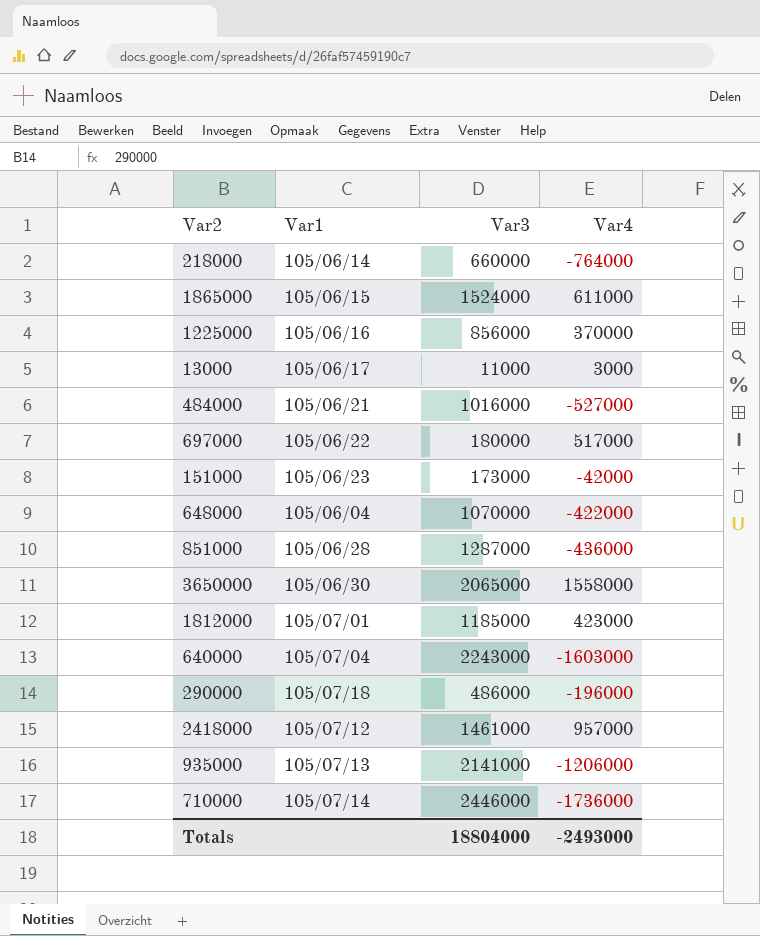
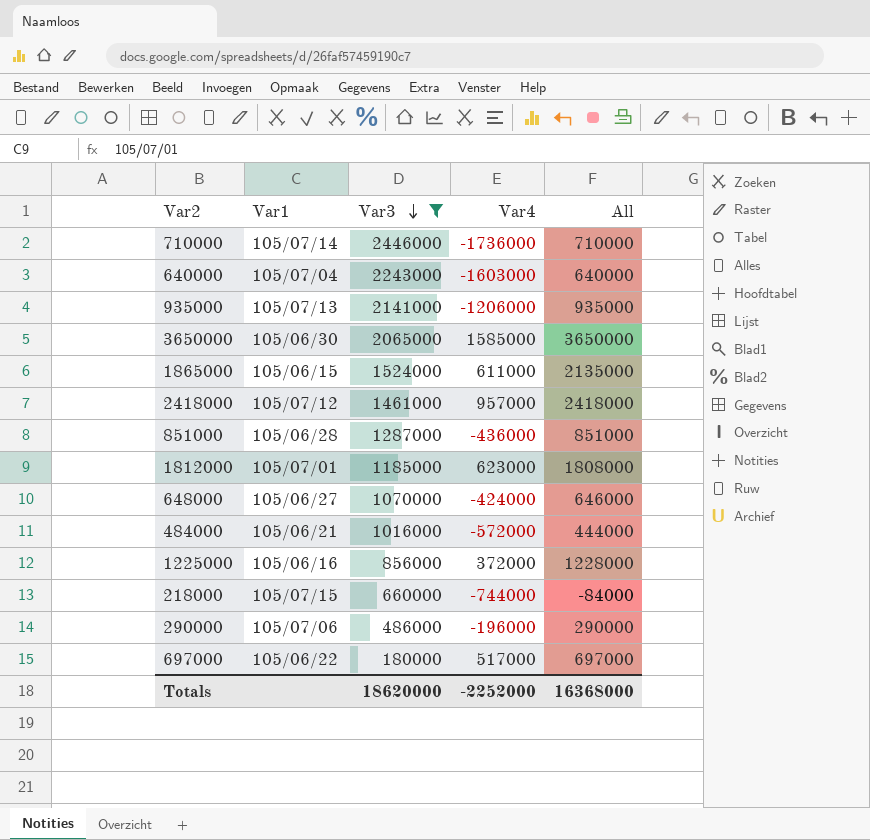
filter: none -> Var3 >= 180000
row order: none -> Var3 descending
column All | formula: none -> [Var3] + [Var4]
3650000 | Var4: 1558000 -> 1585000
1812000 | Var4: 423000 -> 623000
648000 | Var1: 105/06/04 -> 105/06/27
648000 | Var4: -422000 -> -424000
484000 | Var4: -527000 -> -572000
1225000 | Var4: 370000 -> 372000
218000 | Var1: 105/06/14 -> 105/07/15
218000 | Var4: -764000 -> -744000
290000 | Var1: 105/07/18 -> 105/07/06
Totals | Var3: 18804000 -> 18620000
Totals | Var4: -2493000 -> -2252000

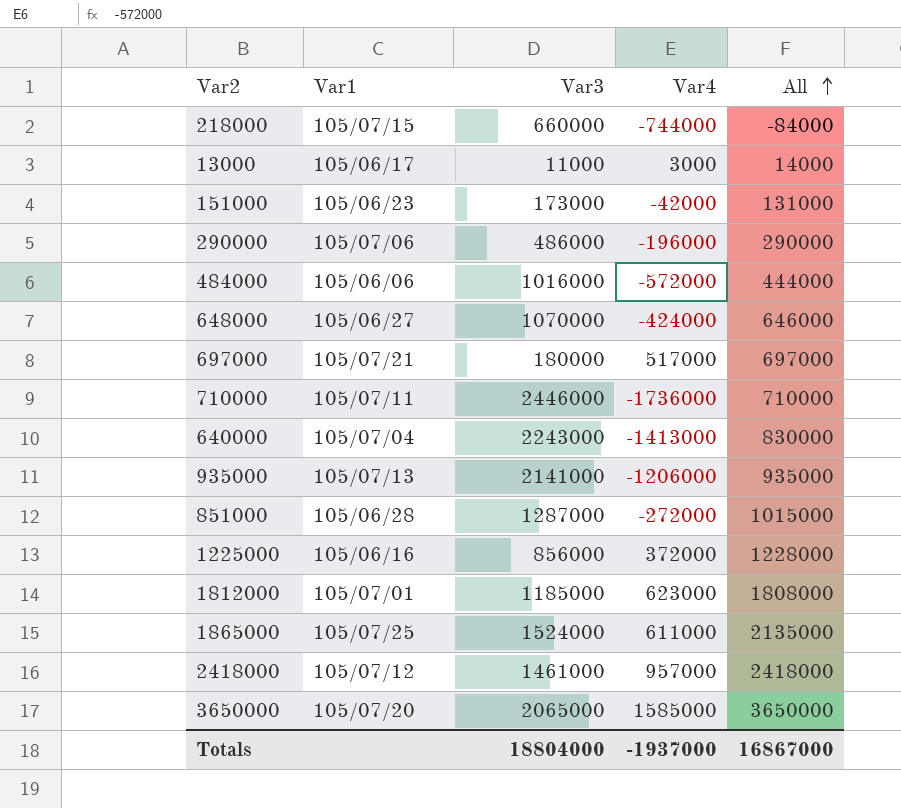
filter: Var3 >= 180000 -> none
row order: Var3 descending -> All ascending
484000 | Var1: 105/06/21 -> 105/06/06
697000 | Var1: 105/06/22 -> 105/07/21
710000 | Var1: 105/07/14 -> 105/07/11
640000 | Var4: -1603000 -> -1413000
640000 | All: 640000 -> 830000
851000 | Var4: -436000 -> -272000
851000 | All: 851000 -> 1015000
1865000 | Var1: 105/06/15 -> 105/07/25
3650000 | Var1: 105/06/30 -> 105/07/20
Totals | Var3: 18620000 -> 18804000
Totals | Var4: -2252000 -> -1937000
Totals | All: 16368000 -> 16867000

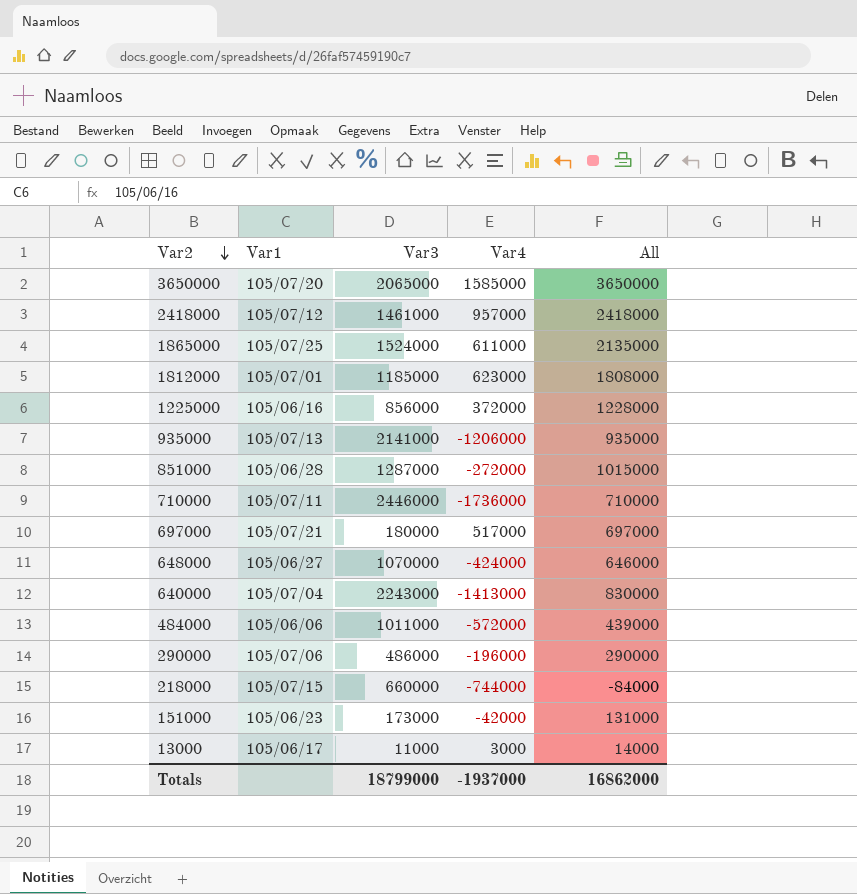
row order: All ascending -> Var2 descending
484000 | Var3: 1016000 -> 1011000
484000 | All: 444000 -> 439000
Totals | Var3: 18804000 -> 18799000
Totals | All: 16867000 -> 16862000

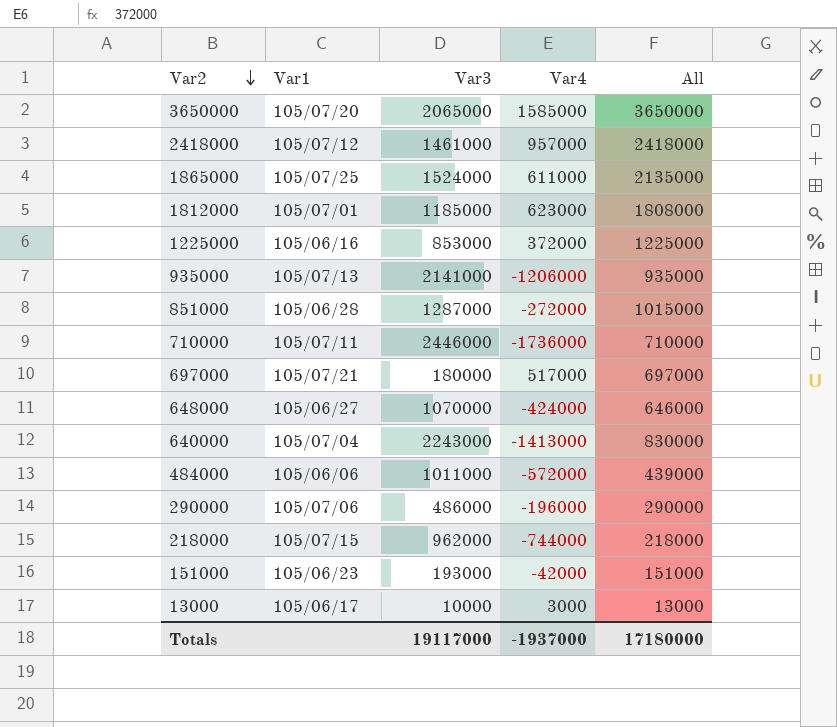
1225000 | Var3: 856000 -> 853000
1225000 | All: 1228000 -> 1225000
218000 | Var3: 660000 -> 962000
218000 | All: -84000 -> 218000
151000 | Var3: 173000 -> 193000
151000 | All: 131000 -> 151000
13000 | Var3: 11000 -> 10000
13000 | All: 14000 -> 13000
Totals | Var3: 18799000 -> 19117000
Totals | All: 16862000 -> 17180000

